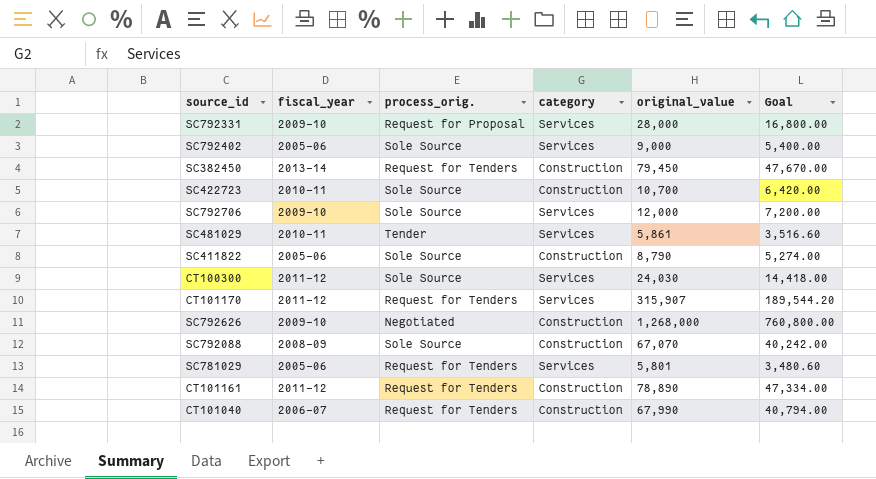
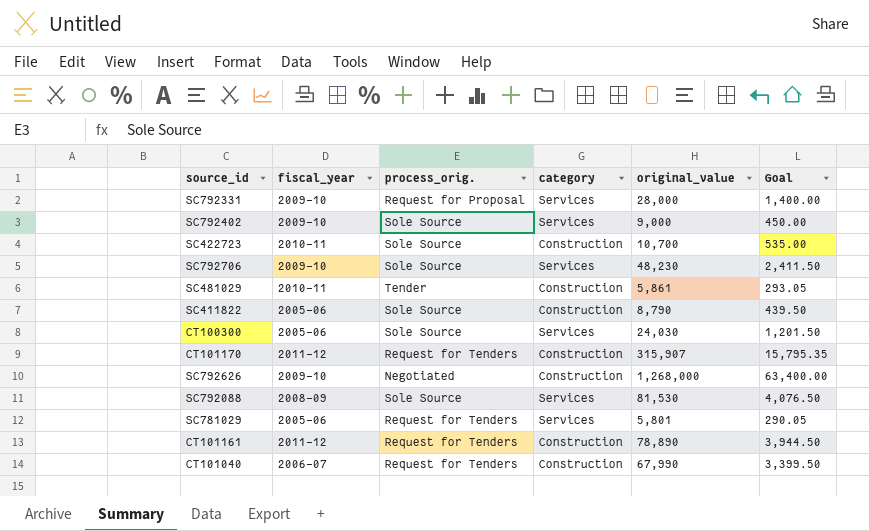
column Goal | formula: [original_value] * 0.6 -> [original_value] * 0.05
row SC382450: 2013-14 | Request for Tenders | Construction | 79,450 | 47,670.00 -> none
SC792402 | fiscal_year: 2005-06 -> 2009-10
SC792706 | original_value: 12,000 -> 48,230
SC481029 | category: Services -> Construction
CT100300 | fiscal_year: 2011-12 -> 2005-06
CT101170 | category: Services -> Construction
SC792088 | category: Construction -> Services
SC792088 | original_value: 67,070 -> 81,530

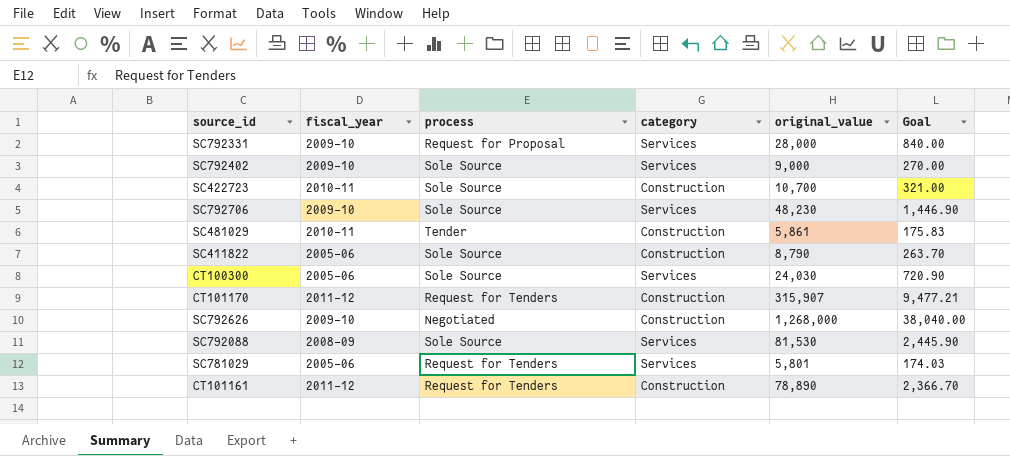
column name: process_orig. -> process
column Goal | formula: [original_value] * 0.05 -> [original_value] * 0.03
row CT101040: 2006-07 | Request for Tenders | Construction | 67,990 | 3,399.50 -> none

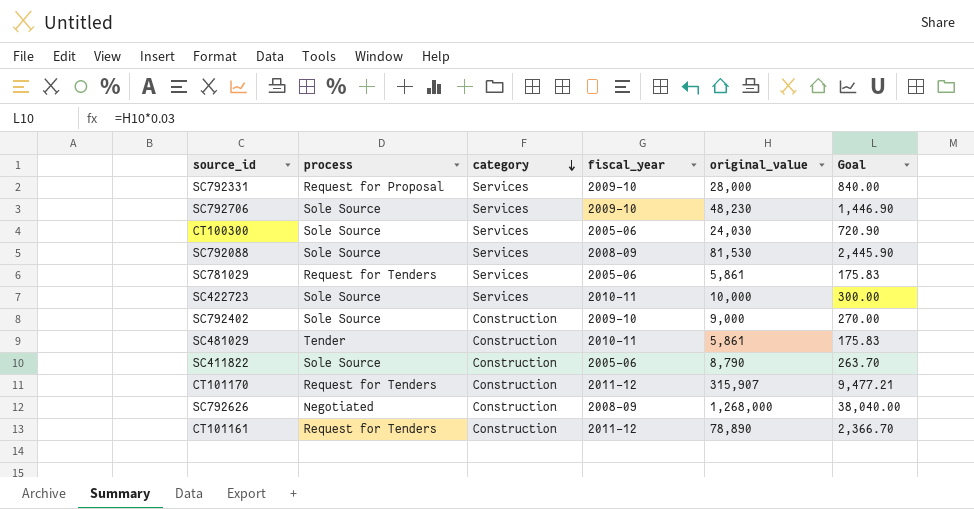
row order: none -> category descending
column fiscal_year | position: 2 -> 4
SC781029 | original_value: 5,801 -> 5,861
SC781029 | Goal: 174.03 -> 175.83
SC422723 | category: Construction -> Services
SC422723 | original_value: 10,700 -> 10,000
SC422723 | Goal: 321.00 -> 300.00
SC792402 | category: Services -> Construction
SC792626 | fiscal_year: 2009-10 -> 2008-09

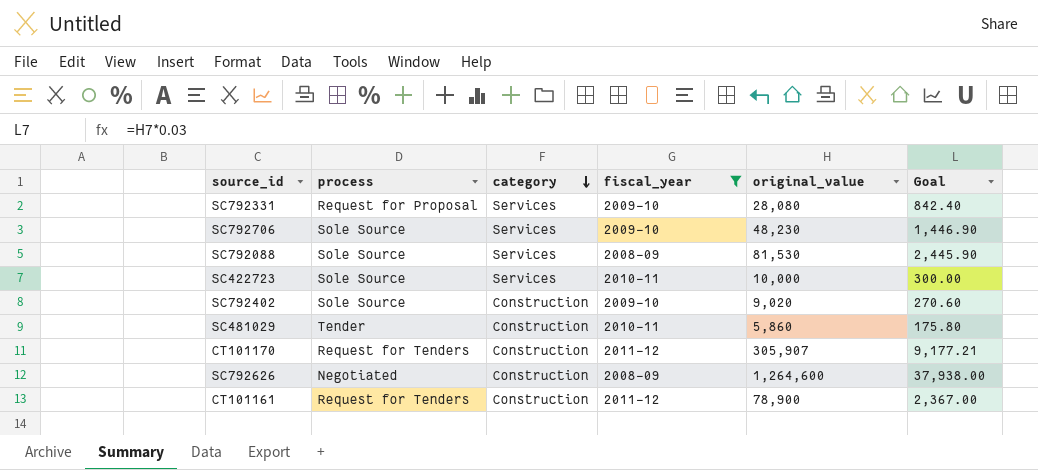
filter: none -> fiscal_year != 2005-06
SC792331 | original_value: 28,000 -> 28,080
SC792331 | Goal: 840.00 -> 842.40
SC792402 | original_value: 9,000 -> 9,020
SC792402 | Goal: 270.00 -> 270.60
SC481029 | original_value: 5,861 -> 5,860
SC481029 | Goal: 175.83 -> 175.80
CT101170 | original_value: 315,907 -> 305,907
CT101170 | Goal: 9,477.21 -> 9,177.21
SC792626 | original_value: 1,268,000 -> 1,264,600
SC792626 | Goal: 38,040.00 -> 37,938.00
CT101161 | original_value: 78,890 -> 78,900
CT101161 | Goal: 2,366.70 -> 2,367.00

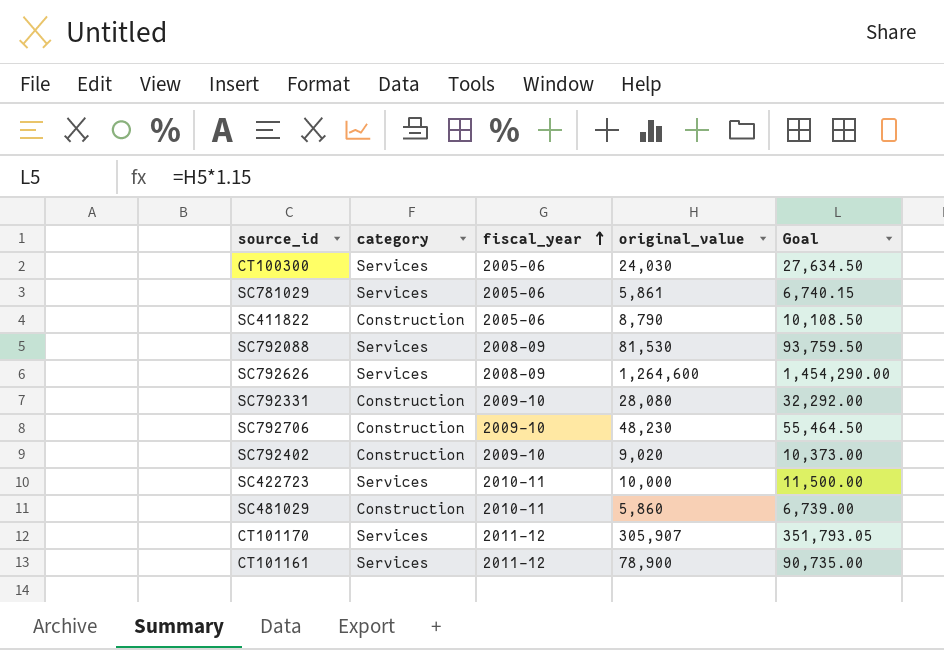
filter: fiscal_year != 2005-06 -> none
row order: category descending -> fiscal_year ascending
column process | position: 2 -> none
column Goal | formula: [original_value] * 0.03 -> [original_value] * 1.15
SC792626 | category: Construction -> Services
SC792331 | category: Services -> Construction
SC792706 | category: Services -> Construction
CT101170 | category: Construction -> Services
CT101161 | category: Construction -> Services

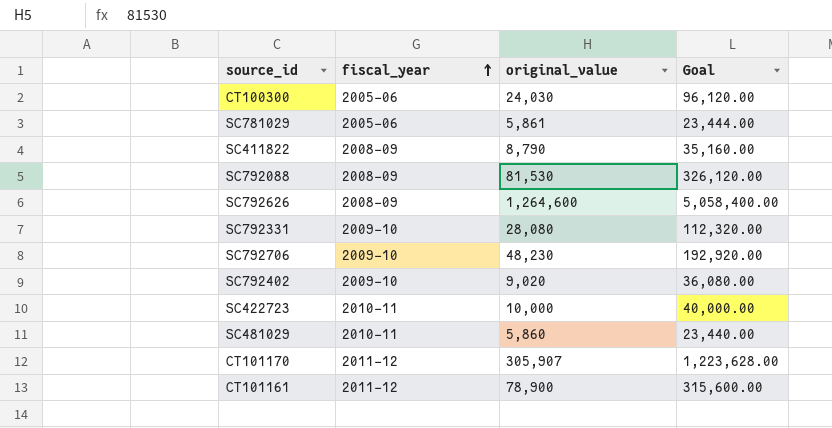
column category | position: 2 -> none
column Goal | formula: [original_value] * 1.15 -> [original_value] * 4
SC411822 | fiscal_year: 2005-06 -> 2008-09

